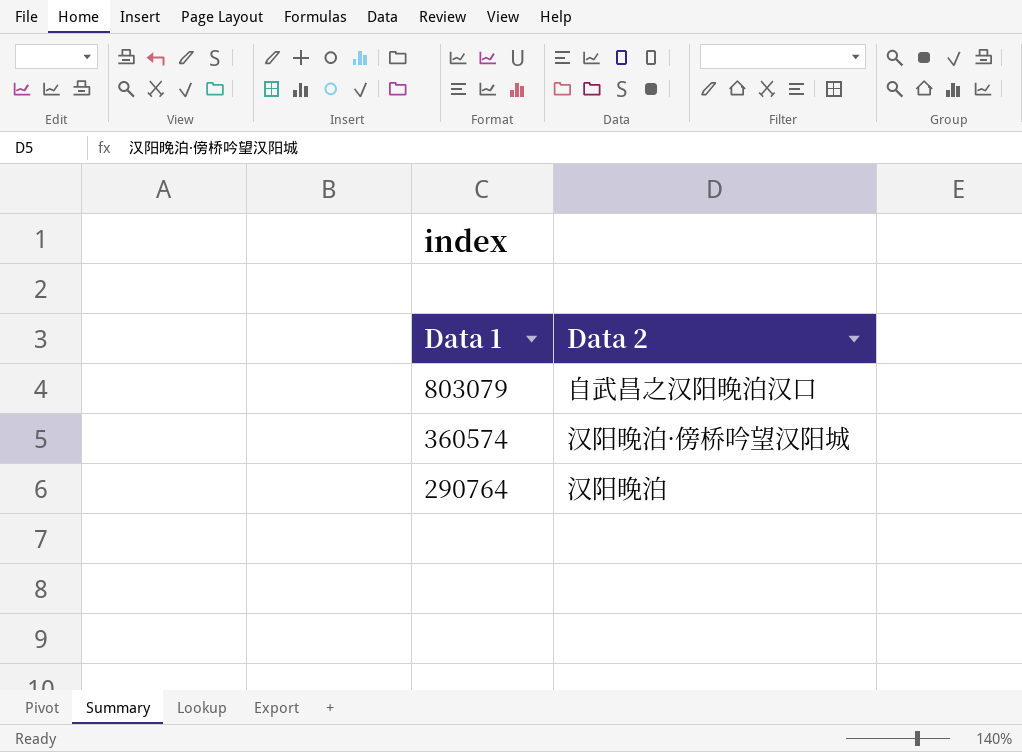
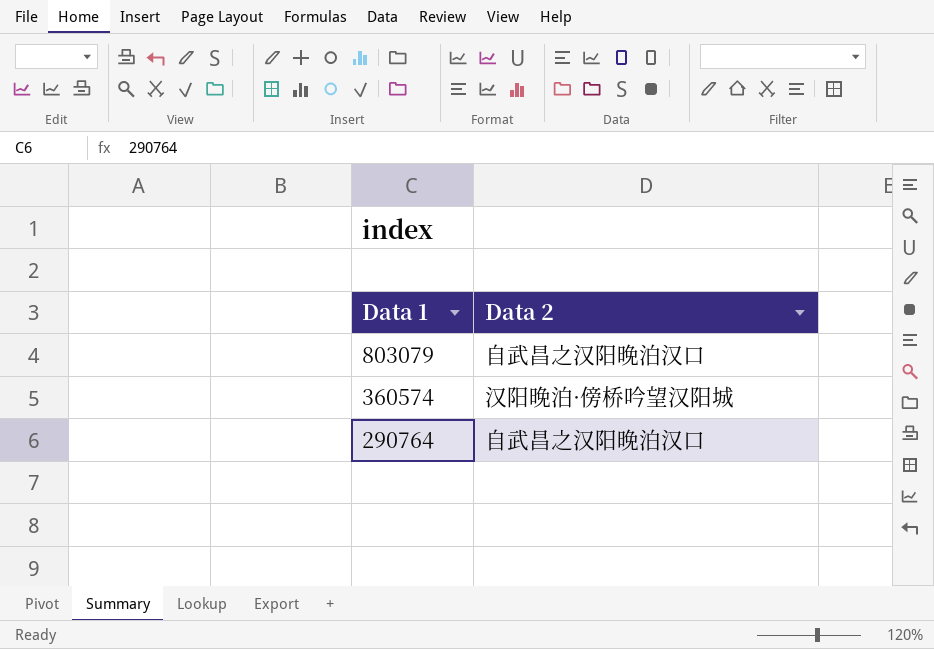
290764 | Data 2: 汉阳晚泊 -> 自武昌之汉阳晚泊汉口

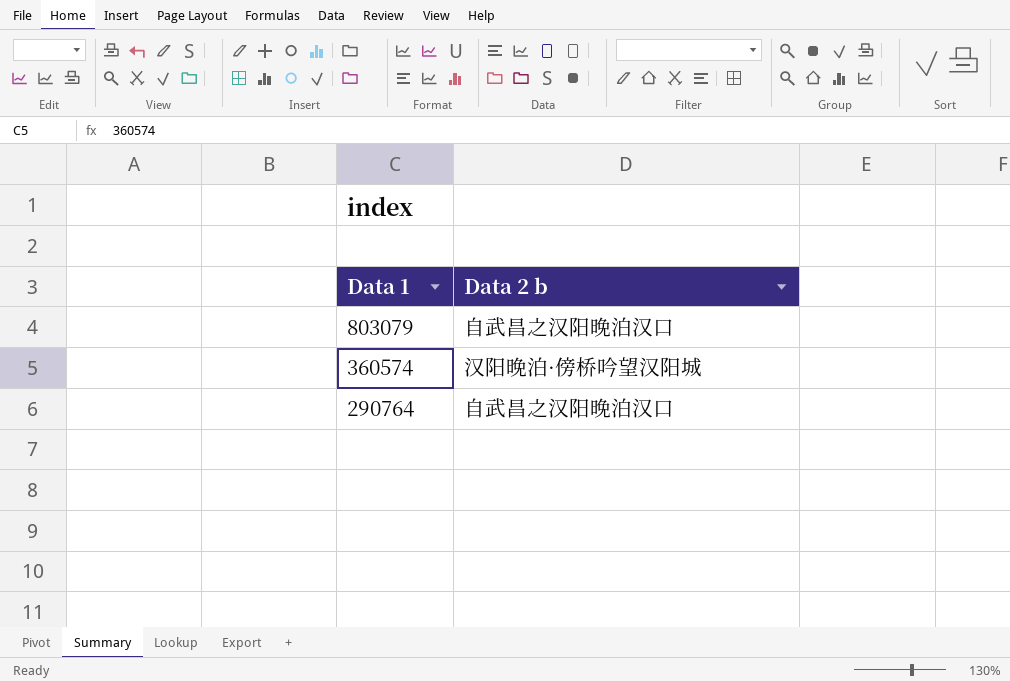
column name: Data 2 -> Data 2 b

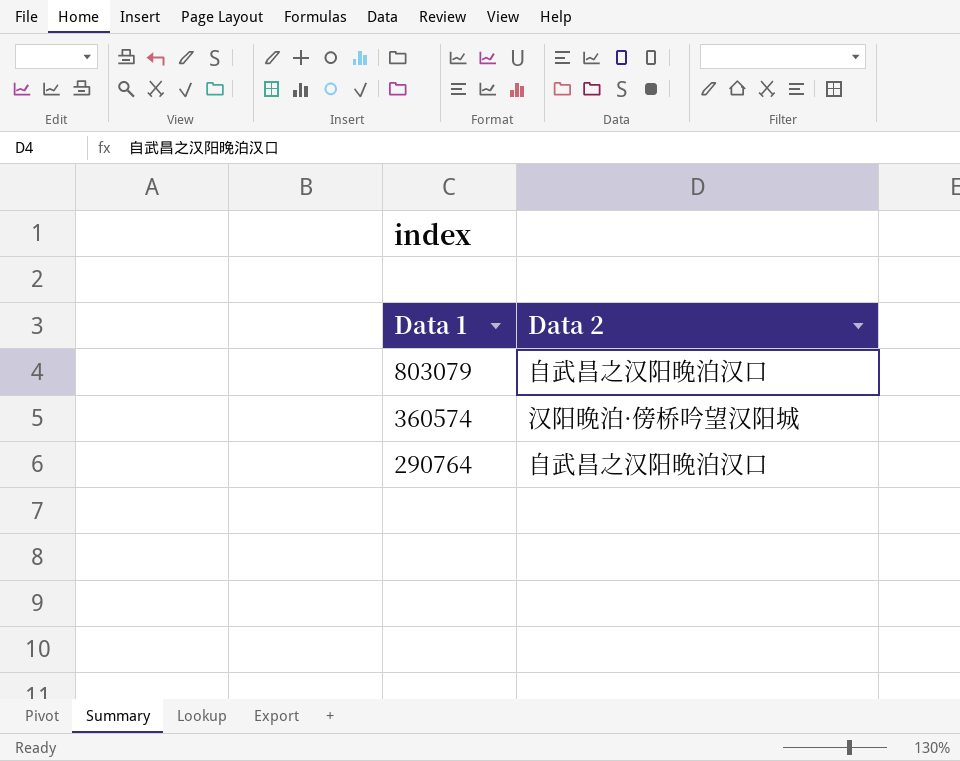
column name: Data 2 b -> Data 2

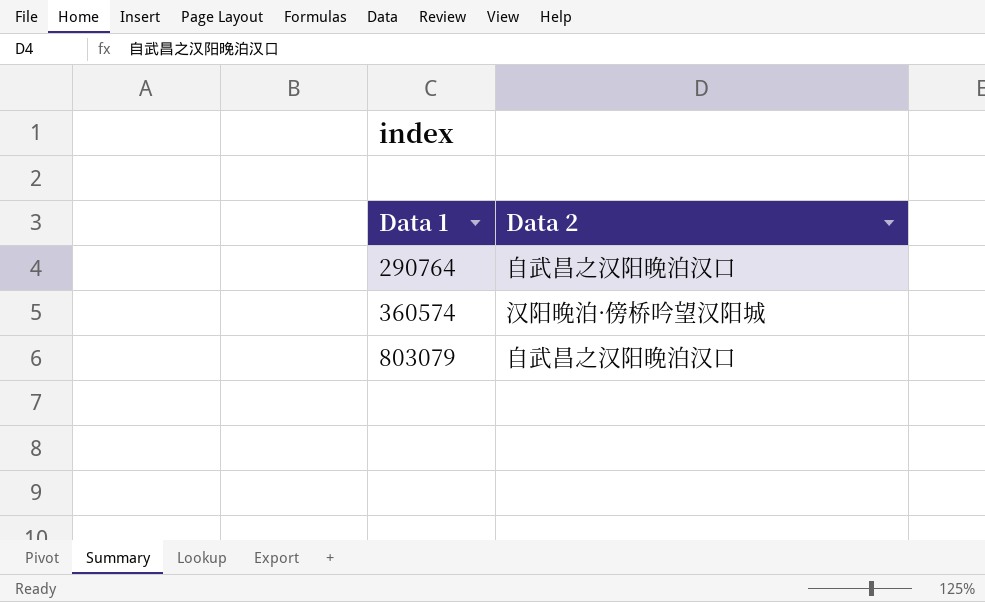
row order: Data 1 descending -> Data 1 ascending

